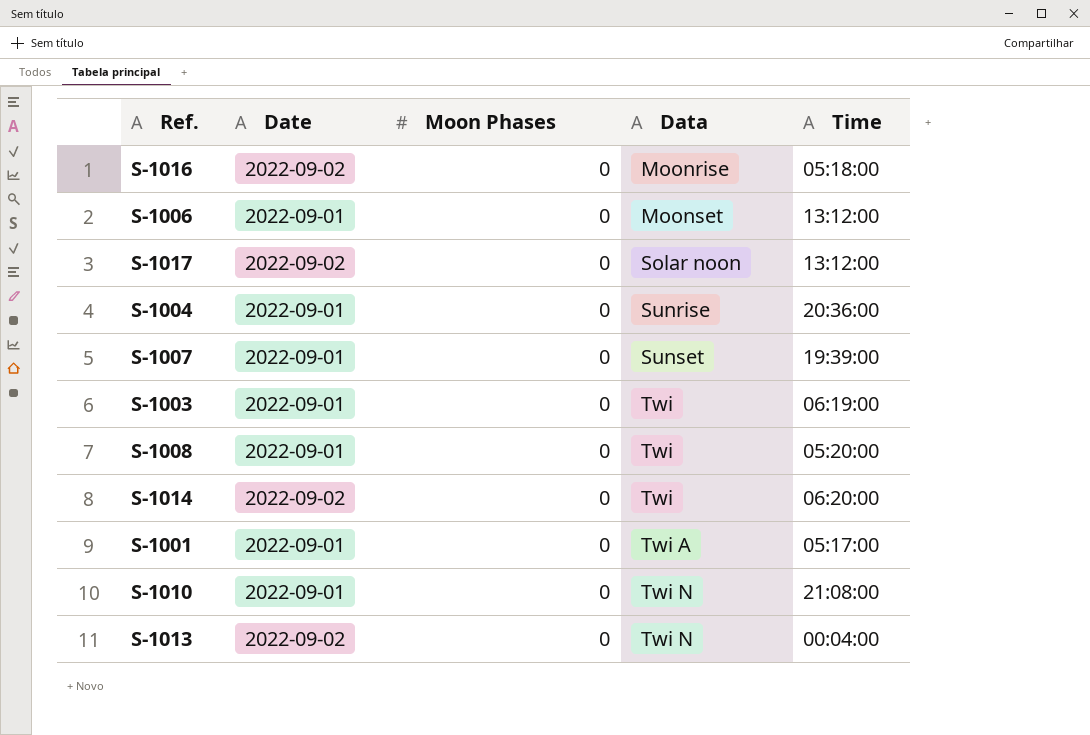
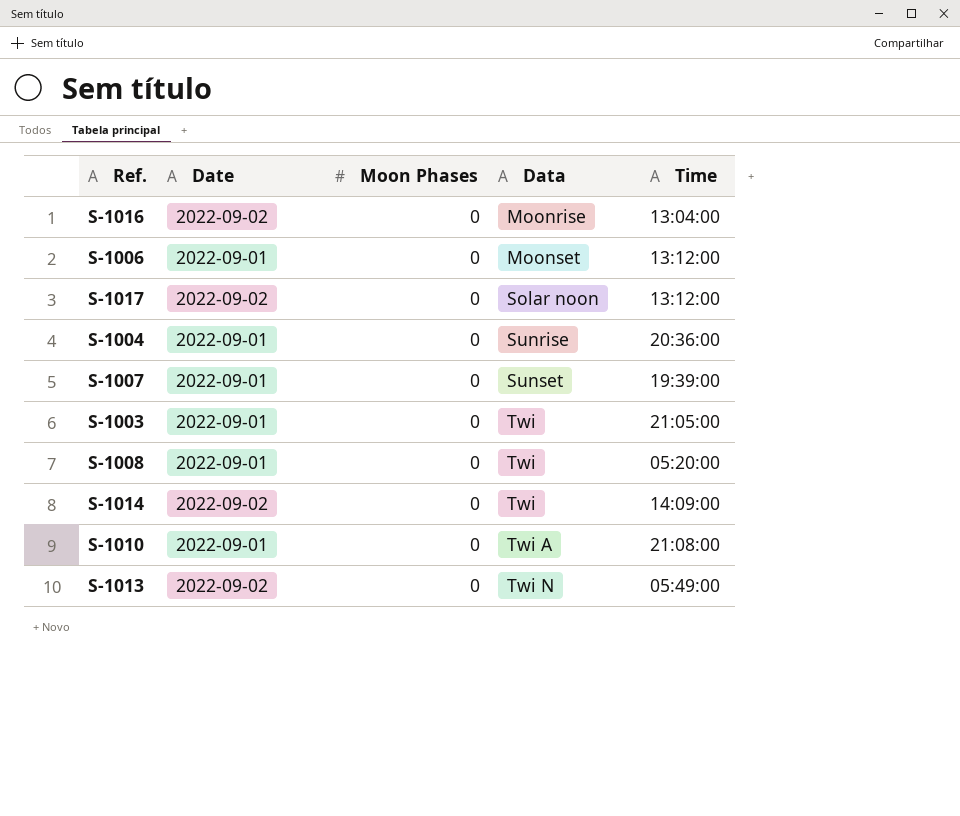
row S-1001: 2022-09-01 | 0 | Twi A | 05:17:00 -> none
S-1016 | Time: 05:18:00 -> 13:04:00
S-1003 | Time: 06:19:00 -> 21:05:00
S-1014 | Time: 06:20:00 -> 14:09:00
S-1010 | Data: Twi N -> Twi A
S-1013 | Time: 00:04:00 -> 05:49:00

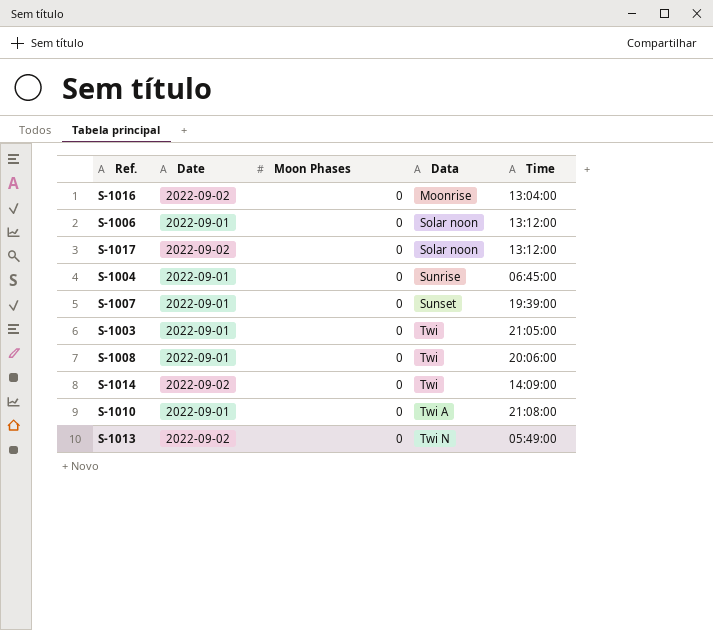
S-1006 | Data: Moonset -> Solar noon
S-1004 | Time: 20:36:00 -> 06:45:00
S-1008 | Time: 05:20:00 -> 20:06:00

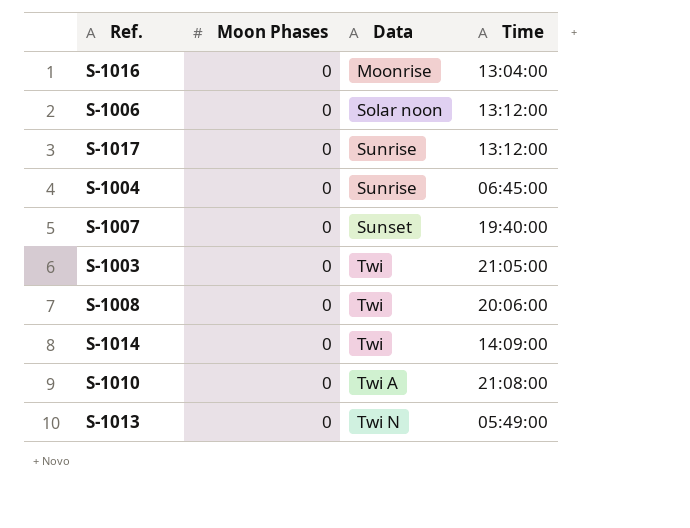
column Date | position: 2 -> none
S-1017 | Data: Solar noon -> Sunrise
S-1007 | Time: 19:39:00 -> 19:40:00

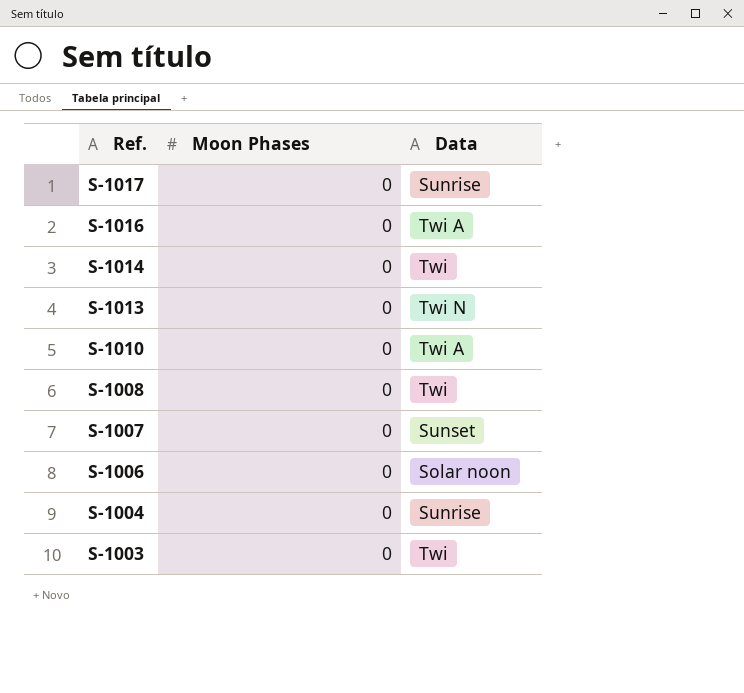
row order: Data ascending -> Ref. descending
column Time | position: 4 -> none
S-1016 | Data: Moonrise -> Twi A

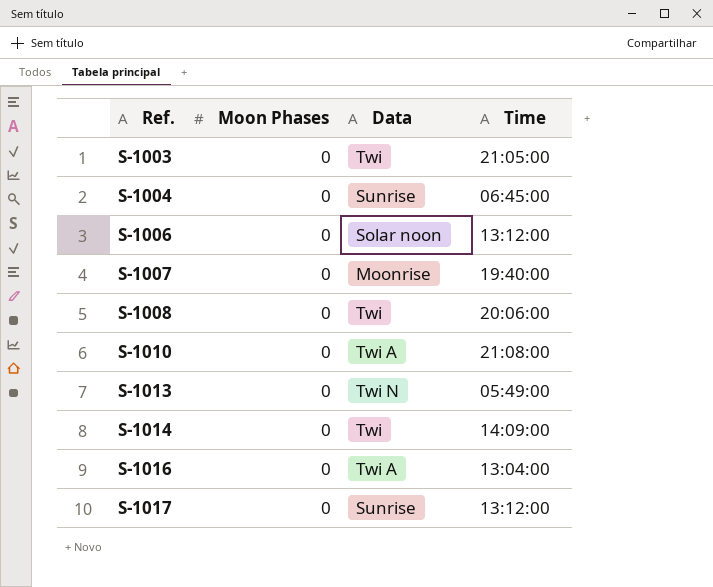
row order: Ref. descending -> Ref. ascending
column Time | position: none -> 4
S-1007 | Data: Sunset -> Moonrise

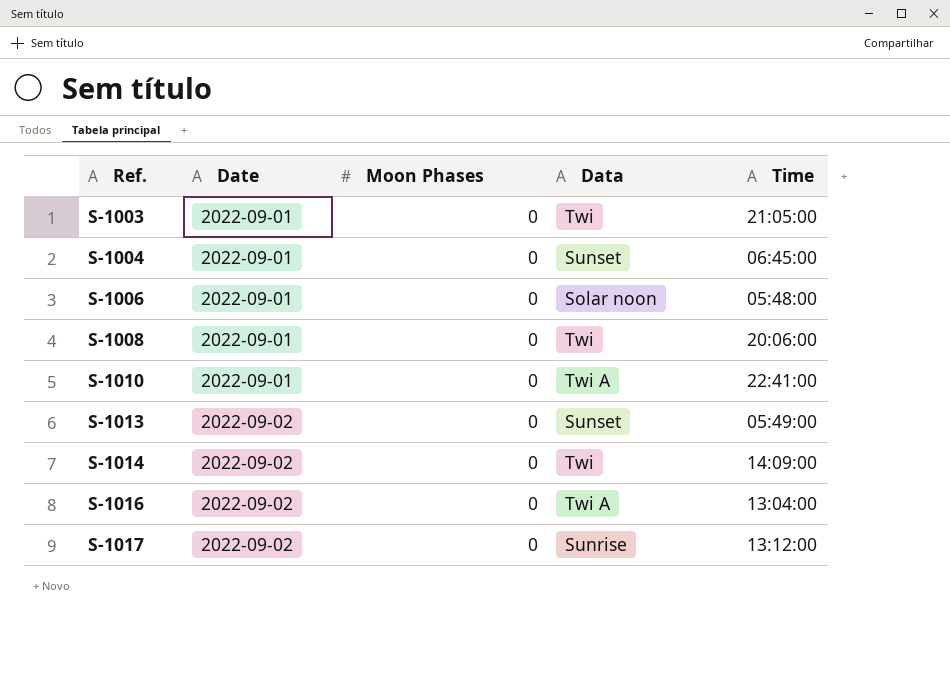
column Date | position: none -> 2
row S-1007: 0 | Moonrise | 19:40:00 -> none
S-1004 | Data: Sunrise -> Sunset
S-1006 | Time: 13:12:00 -> 05:48:00
S-1010 | Time: 21:08:00 -> 22:41:00
S-1013 | Data: Twi N -> Sunset

